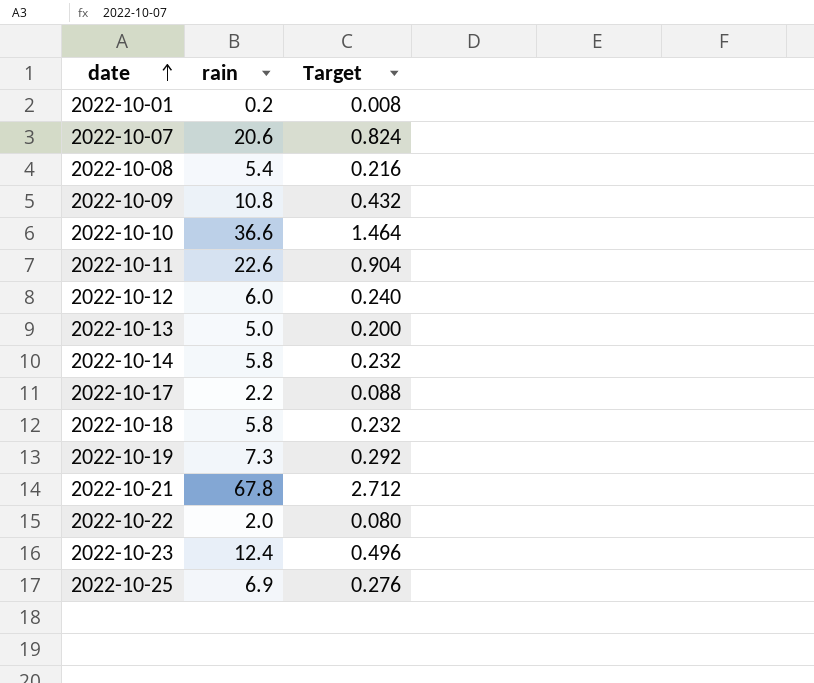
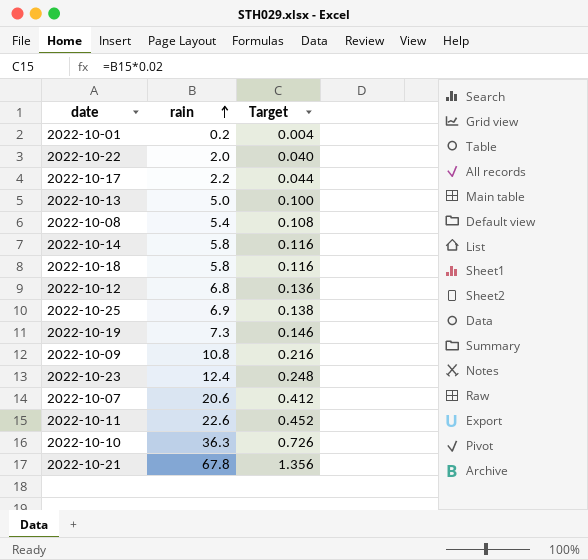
row order: date ascending -> rain ascending
column Target | formula: [rain] * 0.04 -> [rain] * 0.02
2022-10-12 | rain: 6.0 -> 6.8
2022-10-10 | rain: 36.6 -> 36.3

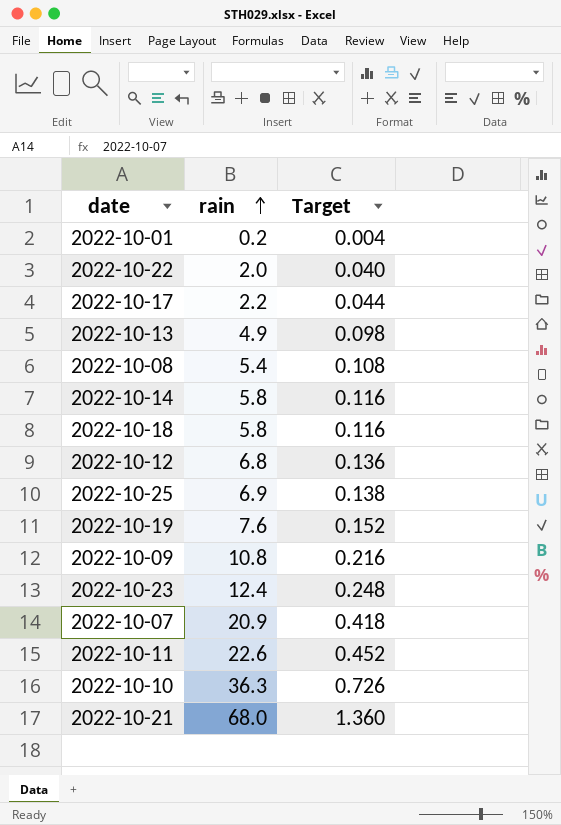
2022-10-13 | rain: 5.0 -> 4.9
2022-10-13 | Target: 0.100 -> 0.098
2022-10-19 | rain: 7.3 -> 7.6
2022-10-19 | Target: 0.146 -> 0.152
2022-10-07 | rain: 20.6 -> 20.9
2022-10-07 | Target: 0.412 -> 0.418
2022-10-21 | rain: 67.8 -> 68.0
2022-10-21 | Target: 1.356 -> 1.360

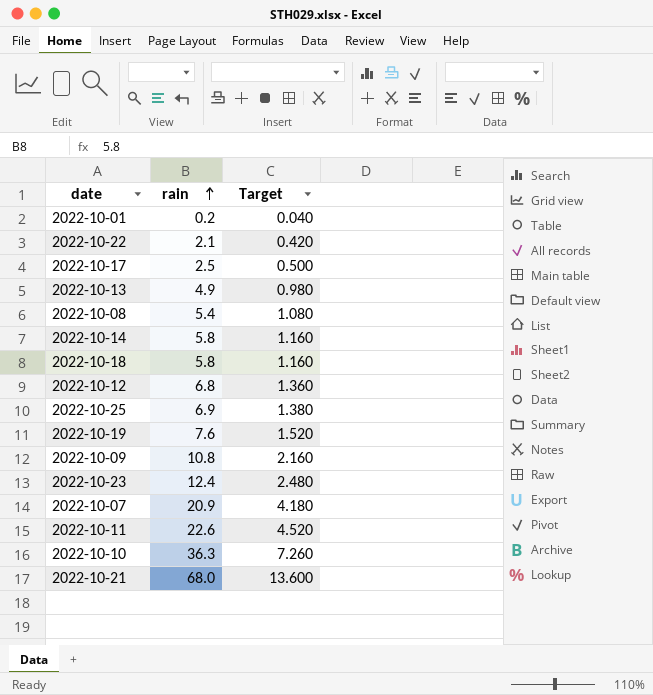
column Target | formula: [rain] * 0.02 -> [rain] * 0.2
2022-10-22 | rain: 2.0 -> 2.1
2022-10-17 | rain: 2.2 -> 2.5

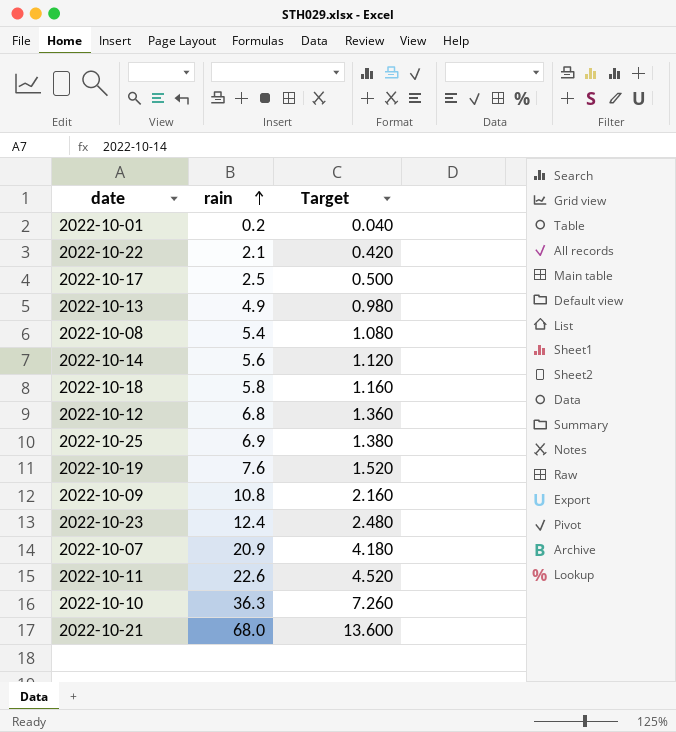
2022-10-14 | rain: 5.8 -> 5.6
2022-10-14 | Target: 1.160 -> 1.120

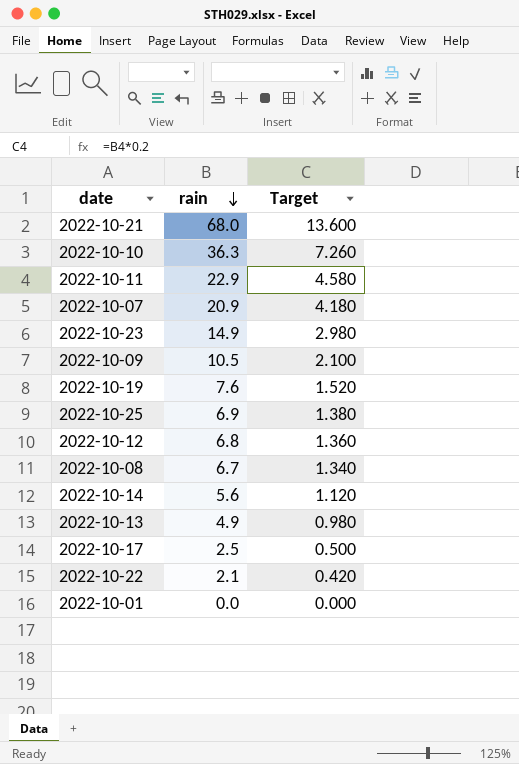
row order: rain ascending -> rain descending
row 2022-10-18: 5.8 | 1.160 -> none
2022-10-11 | rain: 22.6 -> 22.9
2022-10-11 | Target: 4.520 -> 4.580
2022-10-23 | rain: 12.4 -> 14.9
2022-10-23 | Target: 2.480 -> 2.980
2022-10-09 | rain: 10.8 -> 10.5
2022-10-09 | Target: 2.160 -> 2.100
2022-10-08 | rain: 5.4 -> 6.7
2022-10-08 | Target: 1.080 -> 1.340
2022-10-01 | rain: 0.2 -> 0.0
2022-10-01 | Target: 0.040 -> 0.000

